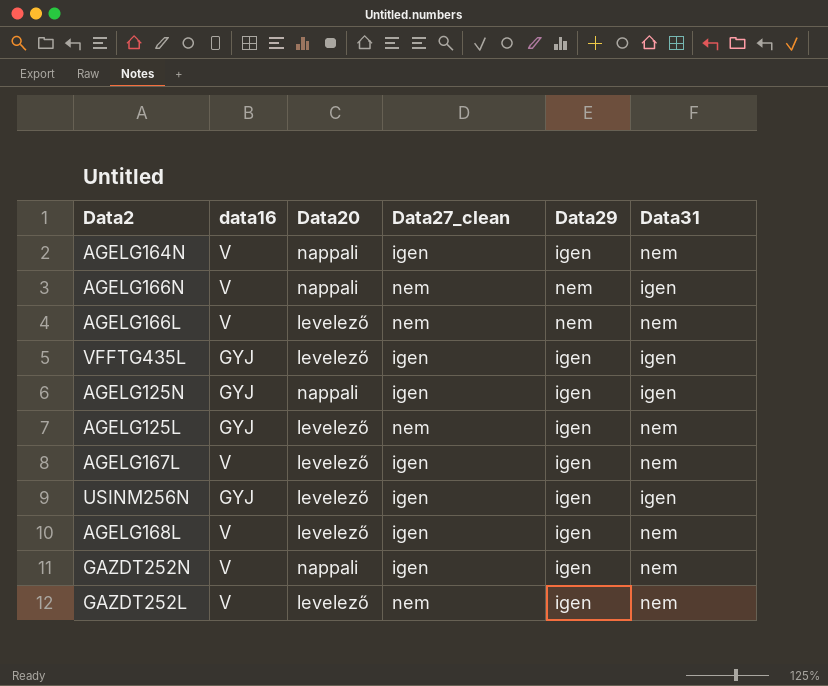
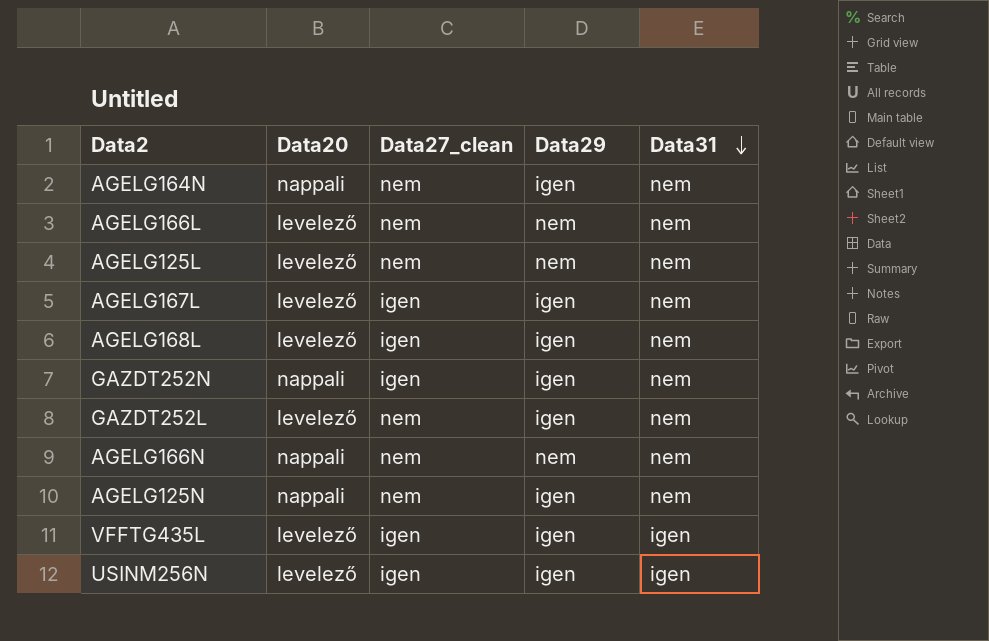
row order: none -> Data31 descending
column data16 | position: 2 -> none
AGELG164N | Data27_clean: igen -> nem
AGELG125L | Data29: igen -> nem
AGELG166N | Data31: igen -> nem
AGELG125N | Data27_clean: igen -> nem
AGELG125N | Data31: igen -> nem

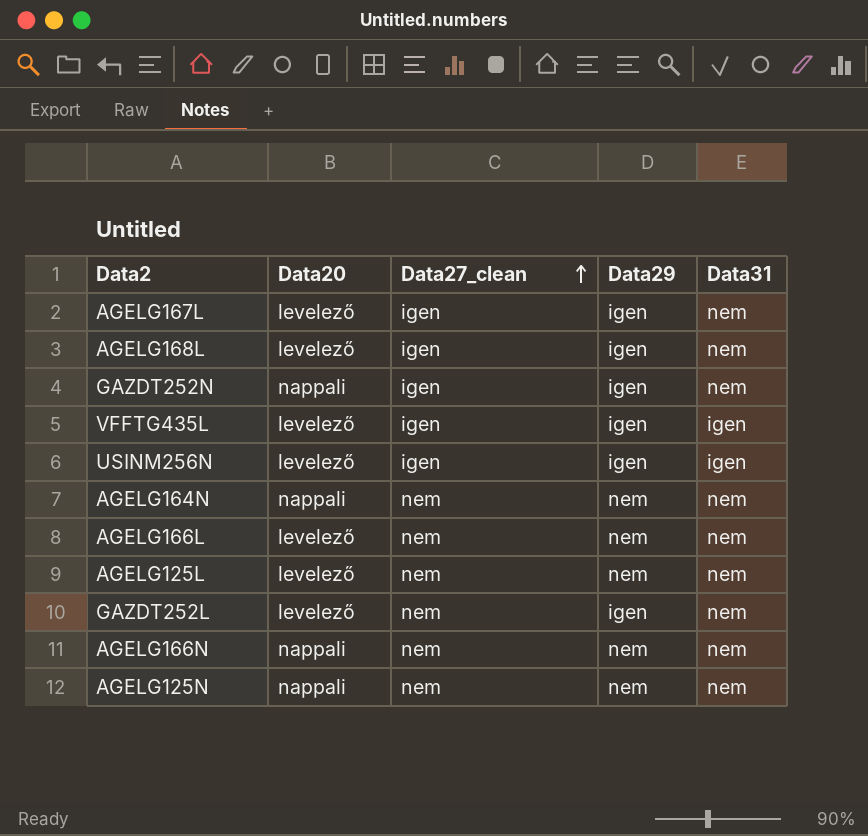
row order: Data31 descending -> Data27_clean ascending
AGELG164N | Data29: igen -> nem
AGELG125N | Data29: igen -> nem

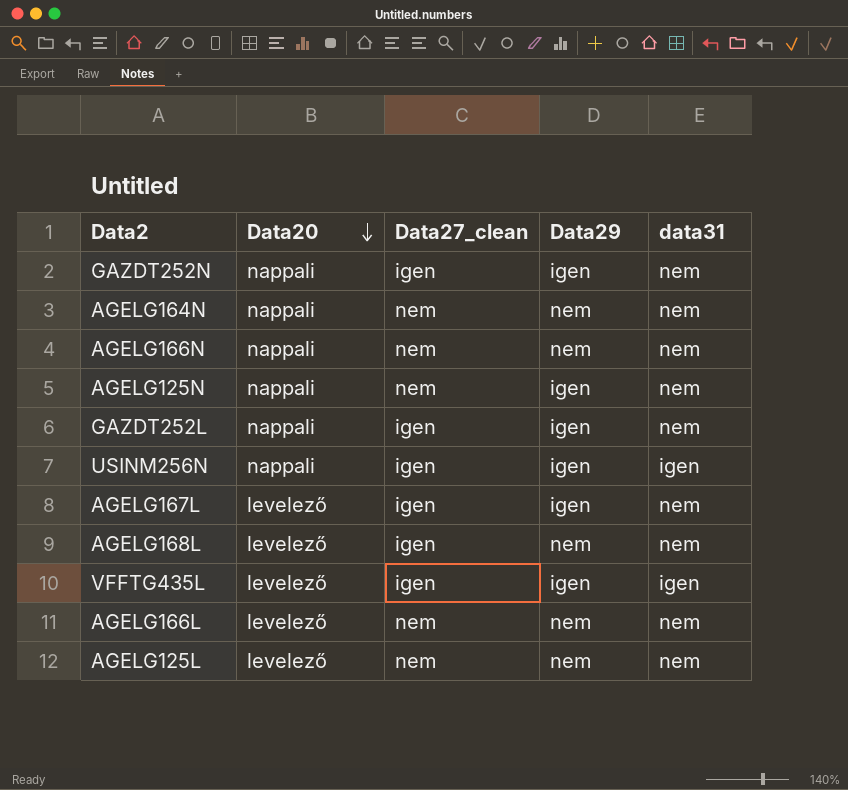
row order: Data27_clean ascending -> Data20 descending
column name: Data31 -> data31
AGELG125N | Data29: nem -> igen
GAZDT252L | Data20: levelező -> nappali
GAZDT252L | Data27_clean: nem -> igen
USINM256N | Data20: levelező -> nappali
AGELG168L | Data29: igen -> nem

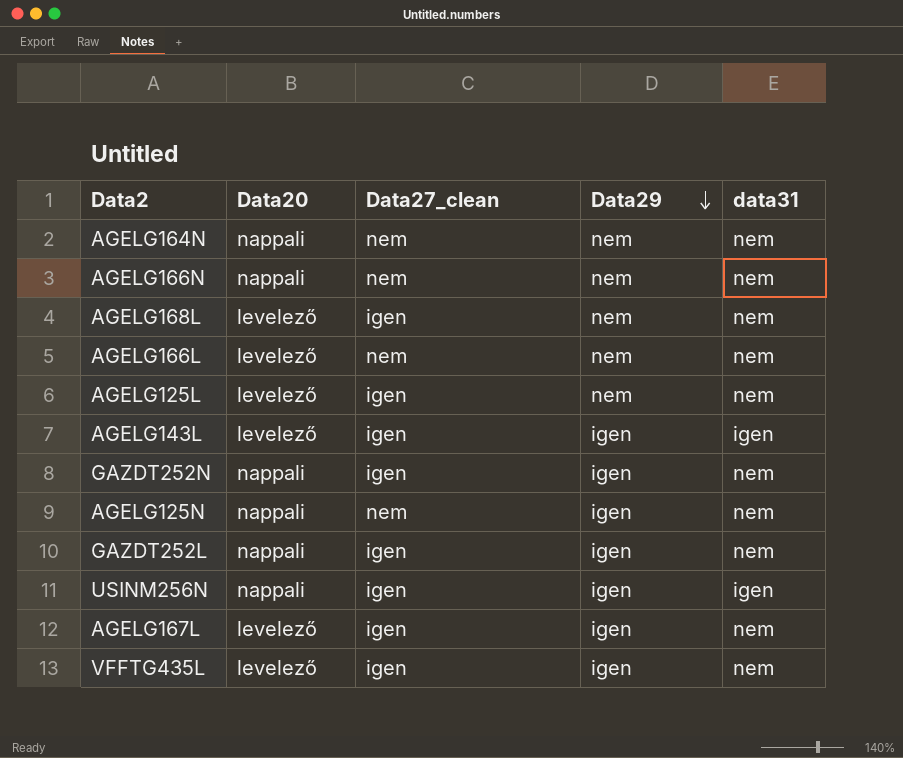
row order: Data20 descending -> Data29 descending
AGELG125L | Data27_clean: nem -> igen
row AGELG143L: none -> levelező | igen | igen | igen
VFFTG435L | data31: igen -> nem

